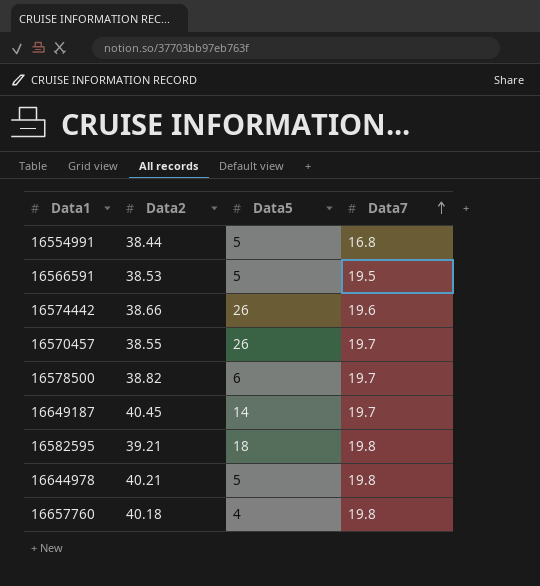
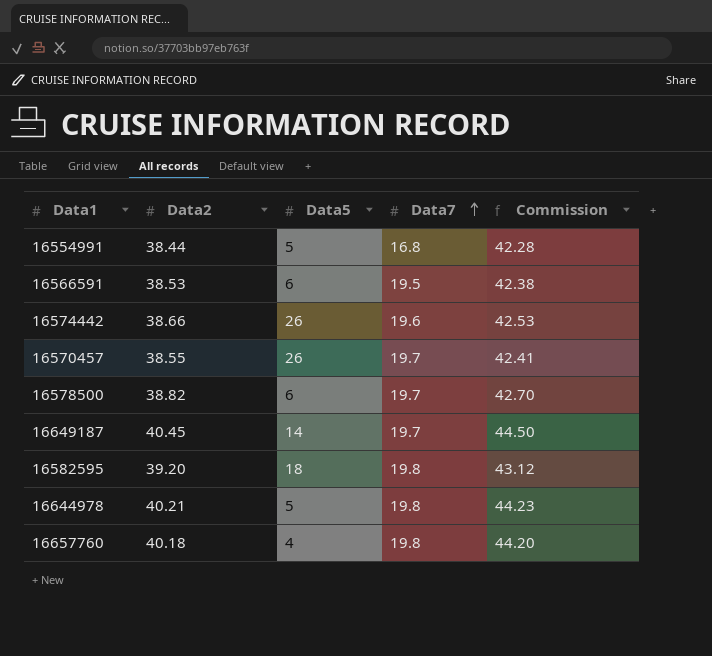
column Commission | formula: none -> [Data2] * 1.1
16566591 | Data5: 5 -> 6
16582595 | Data2: 39.21 -> 39.20

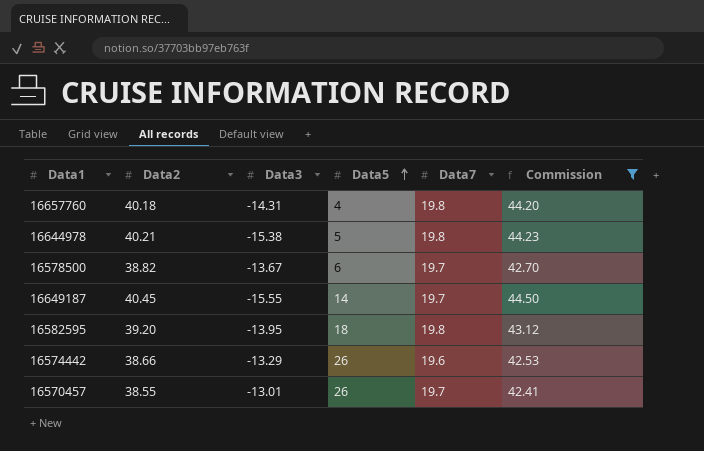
filter: none -> Commission >= 42.41
row order: Data7 ascending -> Data5 ascending
column Data3 | position: none -> 3

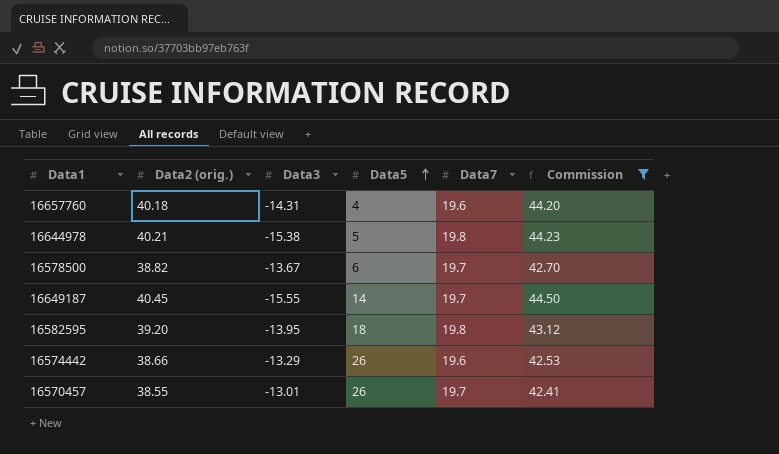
column name: Data2 -> Data2 (orig.)
16657760 | Data7: 19.8 -> 19.6

